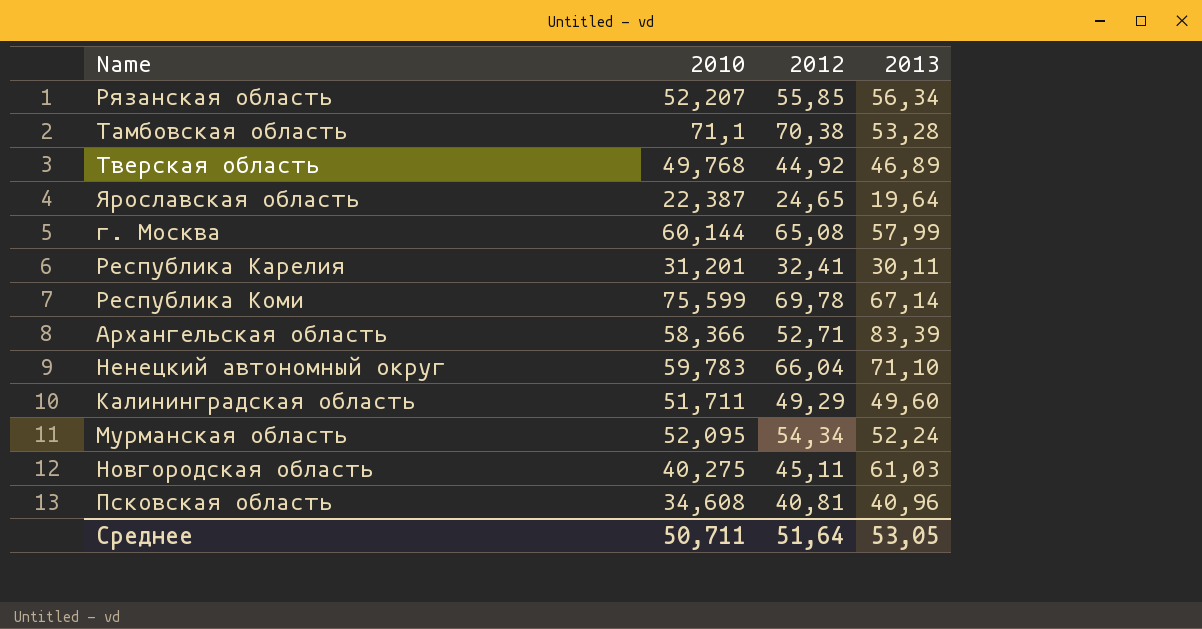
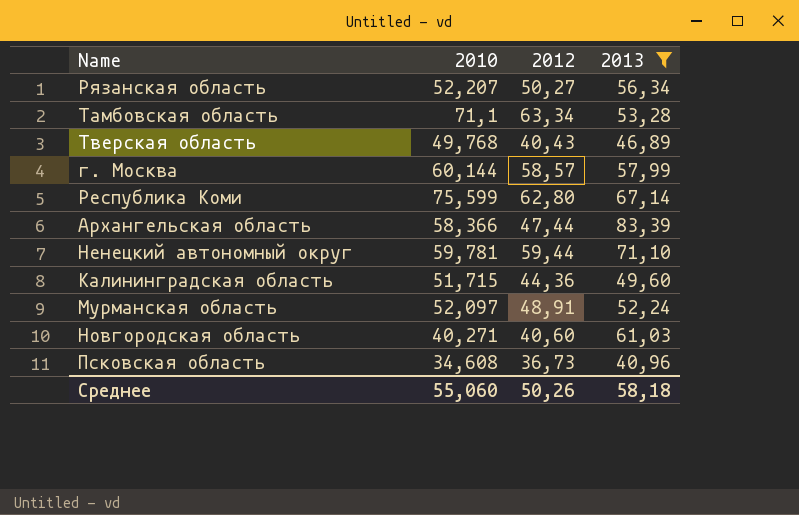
filter: none -> 2013 >= 40,96
Рязанская область | 2012: 55,85 -> 50,27
Тамбовская область | 2012: 70,38 -> 63,34
Тверская область | 2012: 44,92 -> 40,43
г. Москва | 2012: 65,08 -> 58,57
Республика Коми | 2012: 69,78 -> 62,80
Архангельская область | 2012: 52,71 -> 47,44
Ненецкий автономный округ | 2010: 59,783 -> 59,781
Ненецкий автономный округ | 2012: 66,04 -> 59,44
Калининградская область | 2010: 51,711 -> 51,715
Калининградская область | 2012: 49,29 -> 44,36
Мурманская область | 2010: 52,095 -> 52,097
Мурманская область | 2012: 54,34 -> 48,91
Новгородская область | 2010: 40,275 -> 40,271
Новгородская область | 2012: 45,11 -> 40,60
Псковская область | 2012: 40,81 -> 36,73
Среднее | 2010: 50,711 -> 55,060
Среднее | 2012: 51,64 -> 50,26
Среднее | 2013: 53,05 -> 58,18

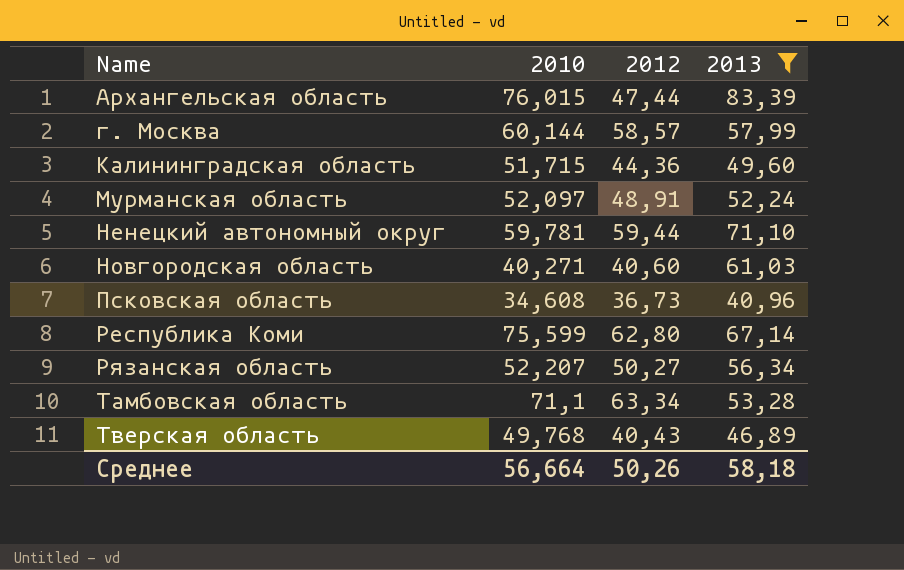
row order: none -> Name ascending
Архангельская область | 2010: 58,366 -> 76,015
Среднее | 2010: 55,060 -> 56,664

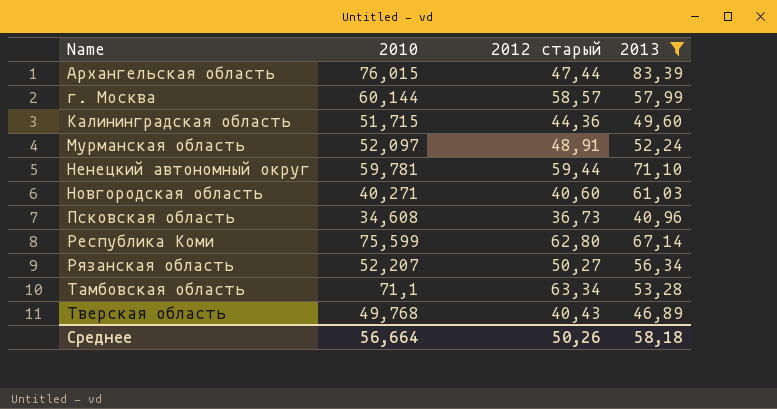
column name: 2012 -> 2012 старый

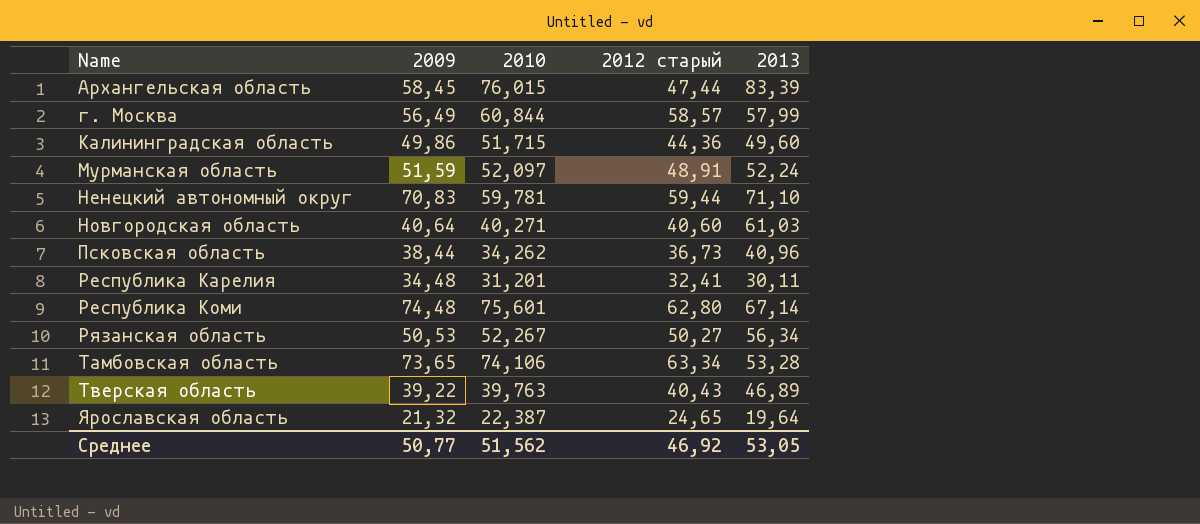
filter: 2013 >= 40,96 -> none
column 2009 | position: none -> 2
г. Москва | 2010: 60,144 -> 60,844
Псковская область | 2010: 34,608 -> 34,262
Республика Коми | 2010: 75,599 -> 75,601
Рязанская область | 2010: 52,207 -> 52,267
Тамбовская область | 2010: 71,1 -> 74,106
Тверская область | 2010: 49,768 -> 39,763
Среднее | 2010: 56,664 -> 51,562
Среднее | 2012 старый: 50,26 -> 46,92
Среднее | 2013: 58,18 -> 53,05

